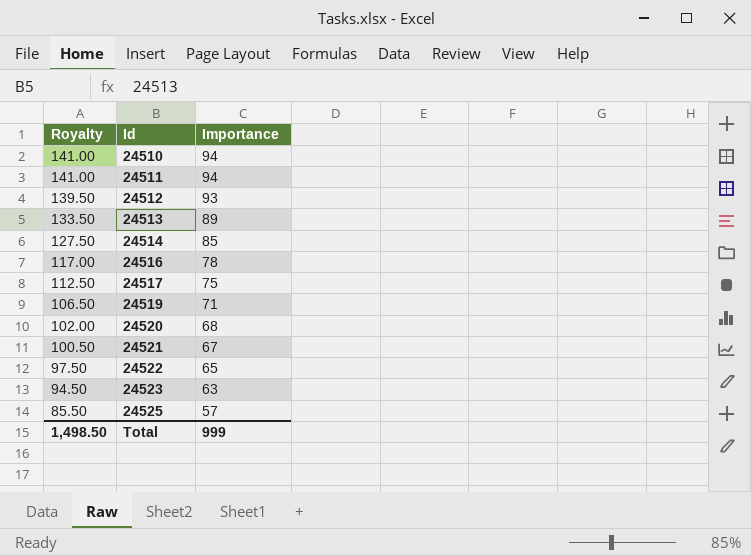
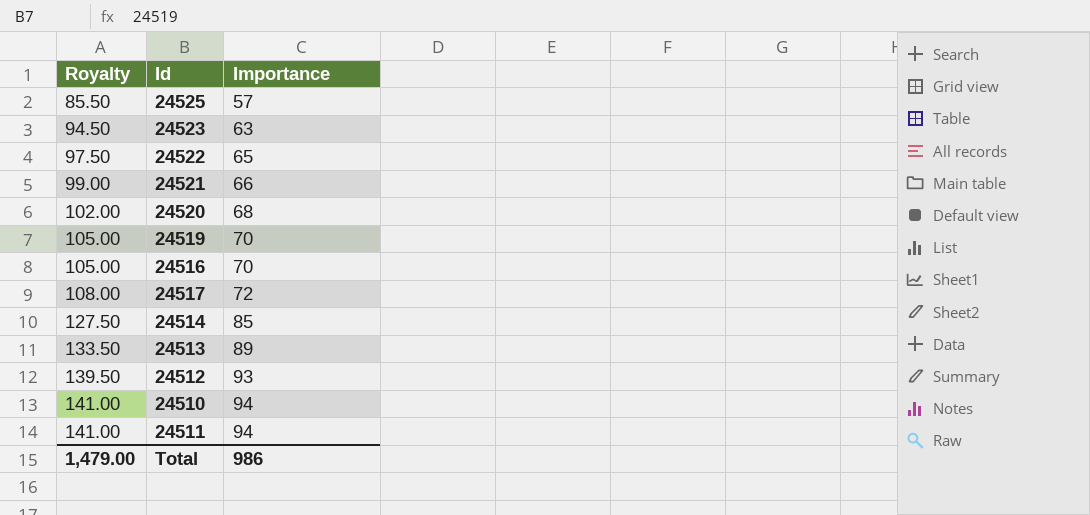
row order: Royalty descending -> Royalty ascending
24521 | Royalty: 100.50 -> 99.00
24521 | Importance: 67 -> 66
24519 | Royalty: 106.50 -> 105.00
24519 | Importance: 71 -> 70
24516 | Royalty: 117.00 -> 105.00
24516 | Importance: 78 -> 70
24517 | Royalty: 112.50 -> 108.00
24517 | Importance: 75 -> 72
Total | Royalty: 1,498.50 -> 1,479.00
Total | Importance: 999 -> 986

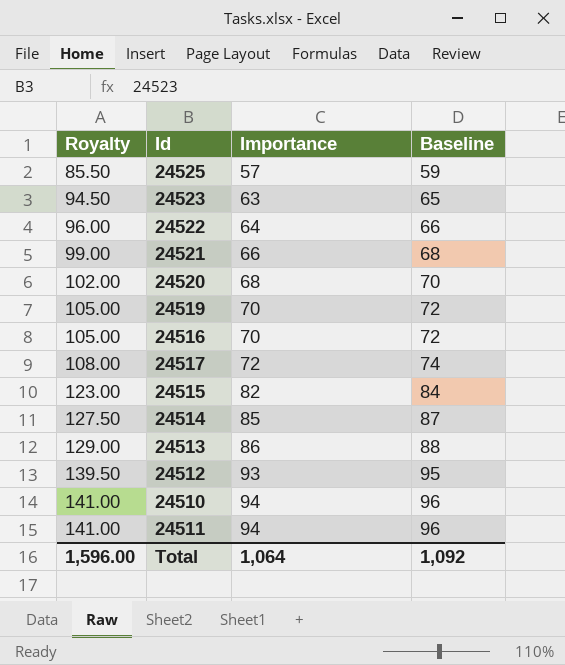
column Baseline | formula: none -> [Importance] + 2
24522 | Royalty: 97.50 -> 96.00
24522 | Importance: 65 -> 64
row 24515: none -> 123.00 | 82 | 84
24513 | Royalty: 133.50 -> 129.00
24513 | Importance: 89 -> 86
Total | Royalty: 1,479.00 -> 1,596.00
Total | Importance: 986 -> 1,064

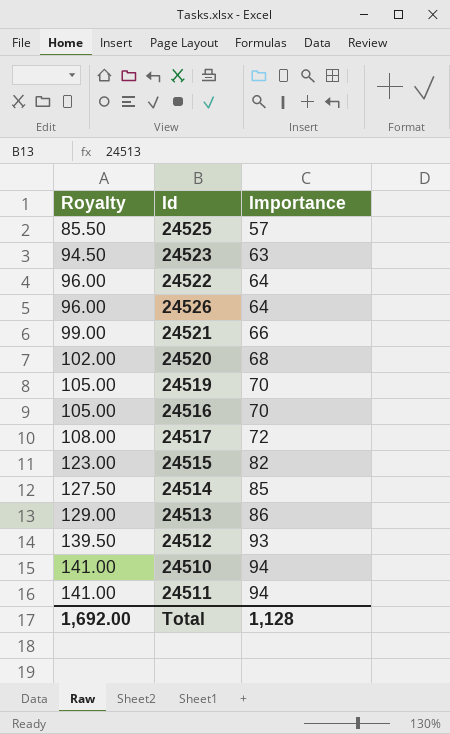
column Baseline | formula: [Importance] + 2 -> none
row 24526: none -> 96.00 | 64
Total | Royalty: 1,596.00 -> 1,692.00
Total | Importance: 1,064 -> 1,128

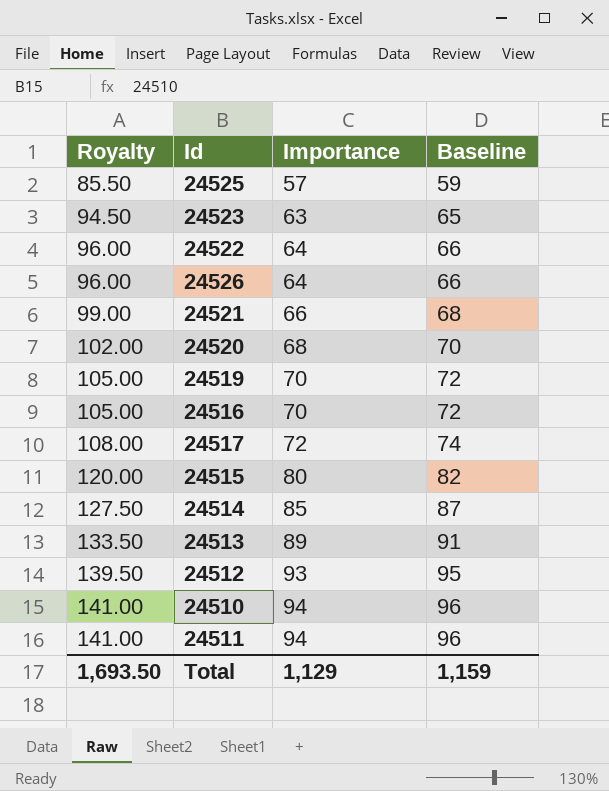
column Baseline | formula: none -> [Importance] + 2
24515 | Royalty: 123.00 -> 120.00
24515 | Importance: 82 -> 80
24513 | Royalty: 129.00 -> 133.50
24513 | Importance: 86 -> 89
Total | Royalty: 1,692.00 -> 1,693.50
Total | Importance: 1,128 -> 1,129

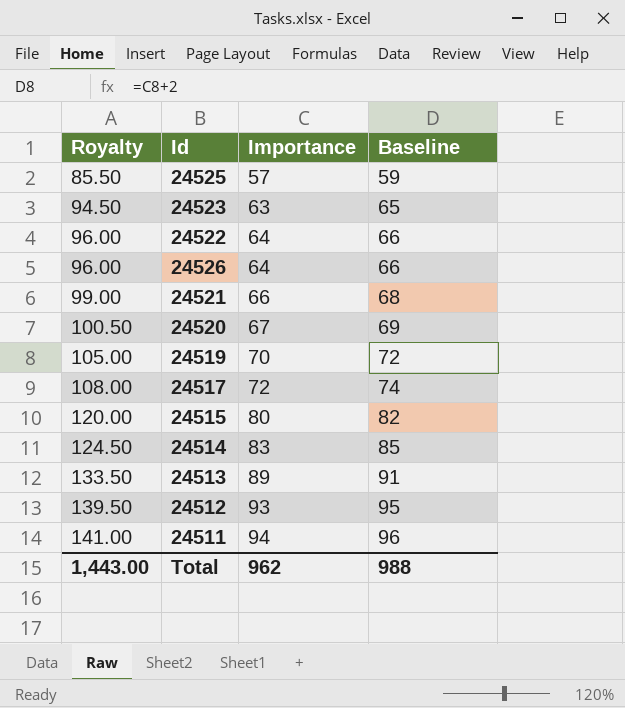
row 24516: 105.00 | 70 | 72 -> none
row 24510: 141.00 | 94 | 96 -> none
24520 | Royalty: 102.00 -> 100.50
24520 | Importance: 68 -> 67
24520 | Baseline: 70 -> 69
24514 | Royalty: 127.50 -> 124.50
24514 | Importance: 85 -> 83
24514 | Baseline: 87 -> 85
Total | Royalty: 1,693.50 -> 1,443.00
Total | Importance: 1,129 -> 962
Total | Baseline: 1,159 -> 988

